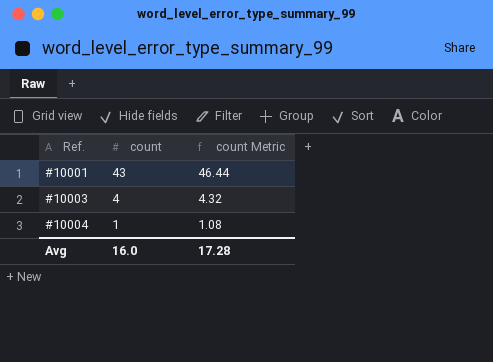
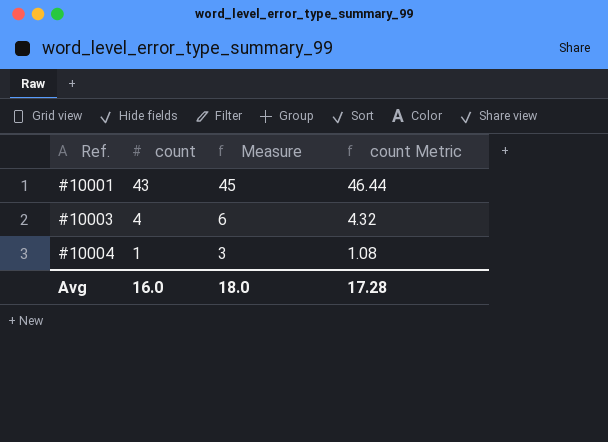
column Measure | formula: none -> [count] + 2

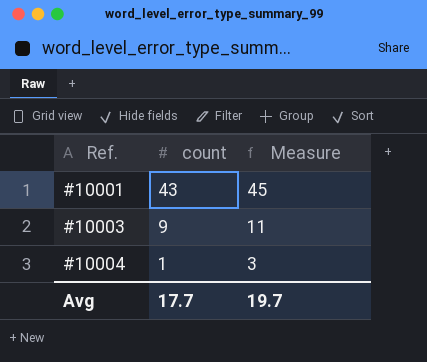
column count Metric | formula: [count] * 1.08 -> none
#10003 | count: 4 -> 9
#10003 | Measure: 6 -> 11
Avg | count: 16.0 -> 17.7
Avg | Measure: 18.0 -> 19.7

